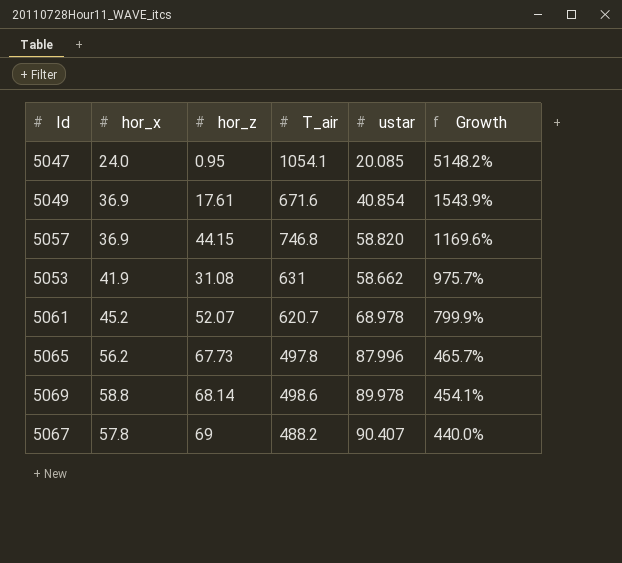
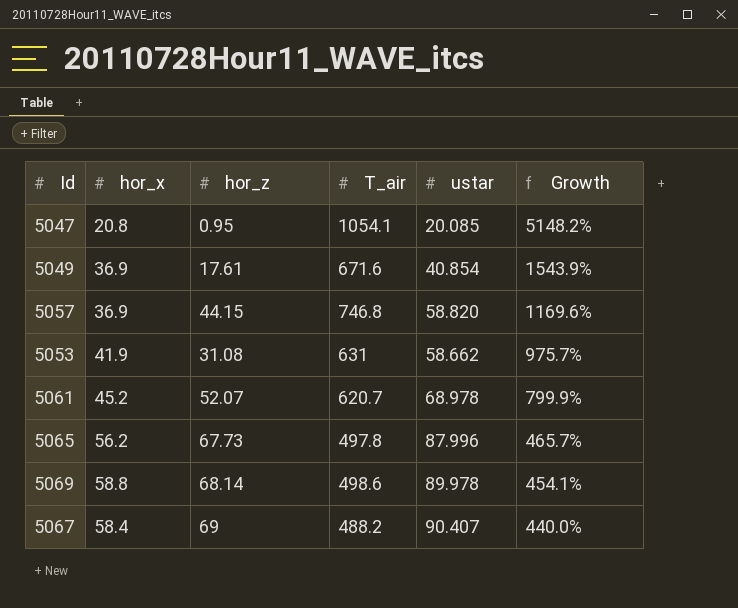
5047 | hor_x: 24.0 -> 20.8
5067 | hor_x: 57.8 -> 58.4

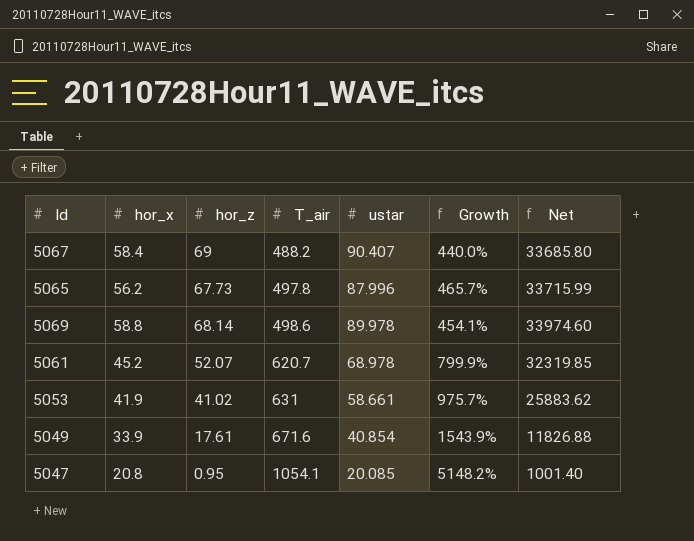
row order: Growth descending -> T_air ascending
column Net | formula: none -> [hor_z] * [T_air]
row 5057: 36.9 | 44.15 | 746.8 | 58.820 | 1169.6% -> none
5053 | hor_z: 31.08 -> 41.02
5053 | ustar: 58.662 -> 58.661
5049 | hor_x: 36.9 -> 33.9

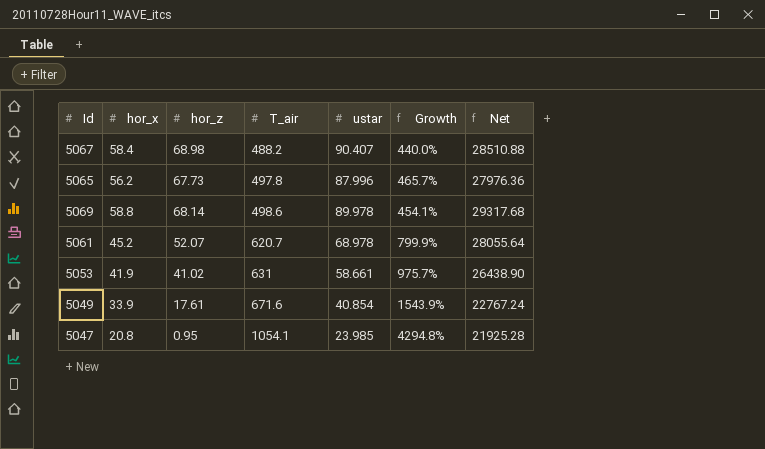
column Net | formula: [hor_z] * [T_air] -> [hor_x] * [T_air]
5067 | hor_z: 69 -> 68.98
5047 | ustar: 20.085 -> 23.985
5047 | Growth: 5148.2% -> 4294.8%

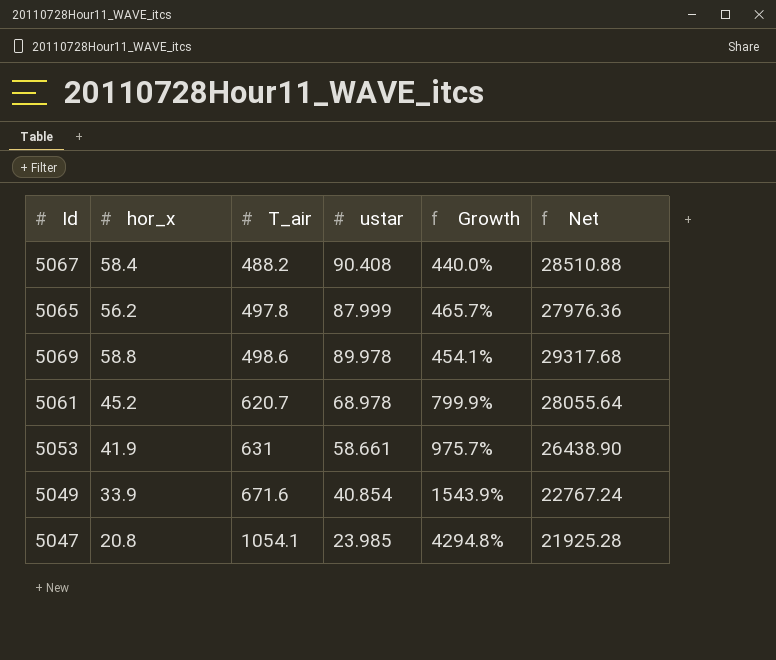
column hor_z | position: 3 -> none
5067 | ustar: 90.407 -> 90.408
5065 | ustar: 87.996 -> 87.999

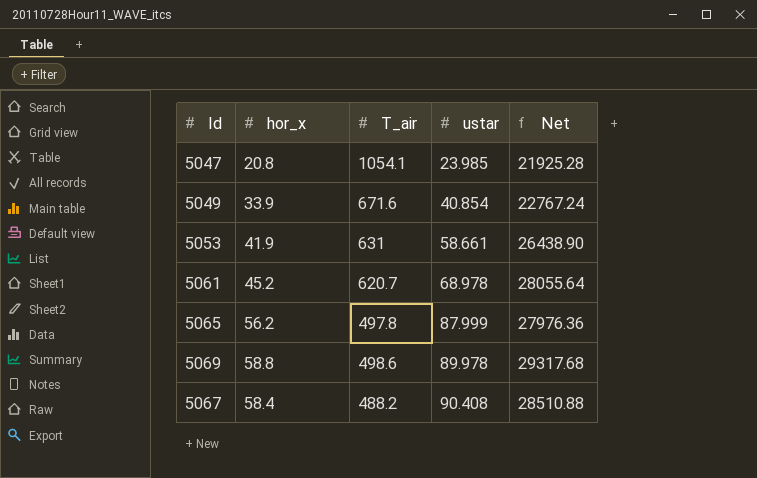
row order: T_air ascending -> ustar ascending
column Growth | formula: ([T_air] - [ustar]) / [ustar] -> none

